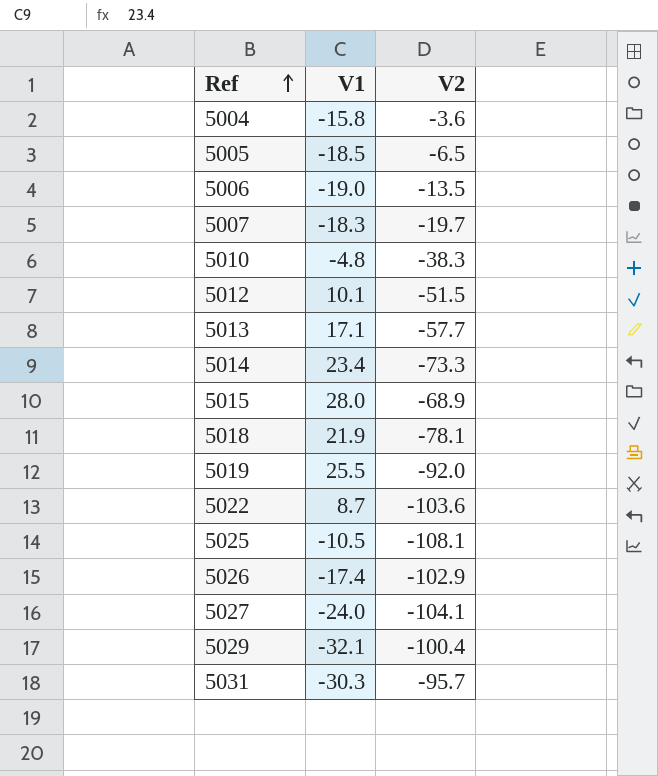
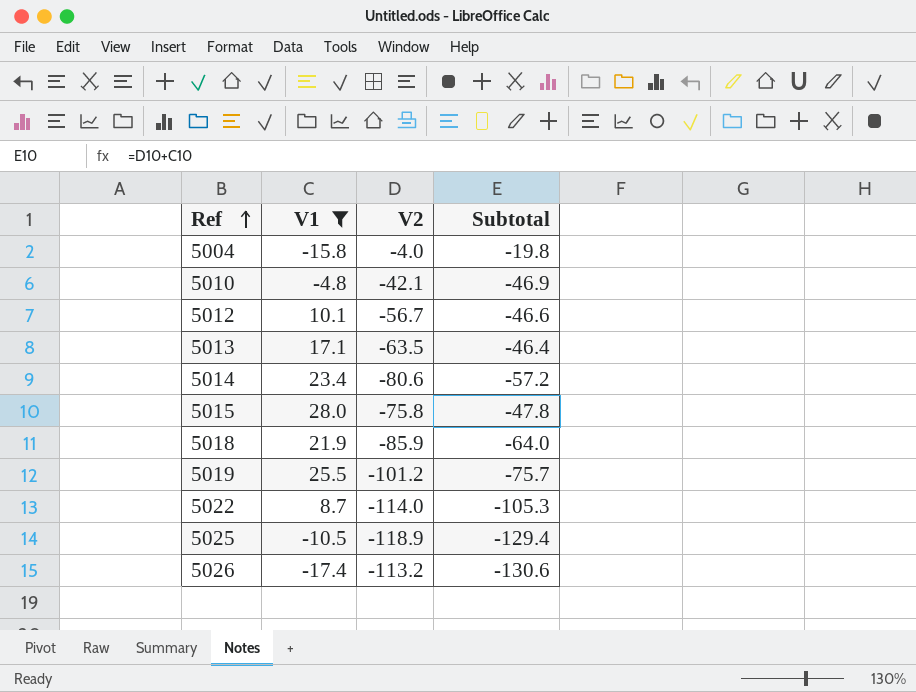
filter: none -> V1 >= -17.4
column Subtotal | formula: none -> [V1] + [V2]
5004 | V2: -3.6 -> -4.0
5010 | V2: -38.3 -> -42.1
5012 | V2: -51.5 -> -56.7
5013 | V2: -57.7 -> -63.5
5014 | V2: -73.3 -> -80.6
5015 | V2: -68.9 -> -75.8
5018 | V2: -78.1 -> -85.9
5019 | V2: -92.0 -> -101.2
5022 | V2: -103.6 -> -114.0
5025 | V2: -108.1 -> -118.9
5026 | V2: -102.9 -> -113.2

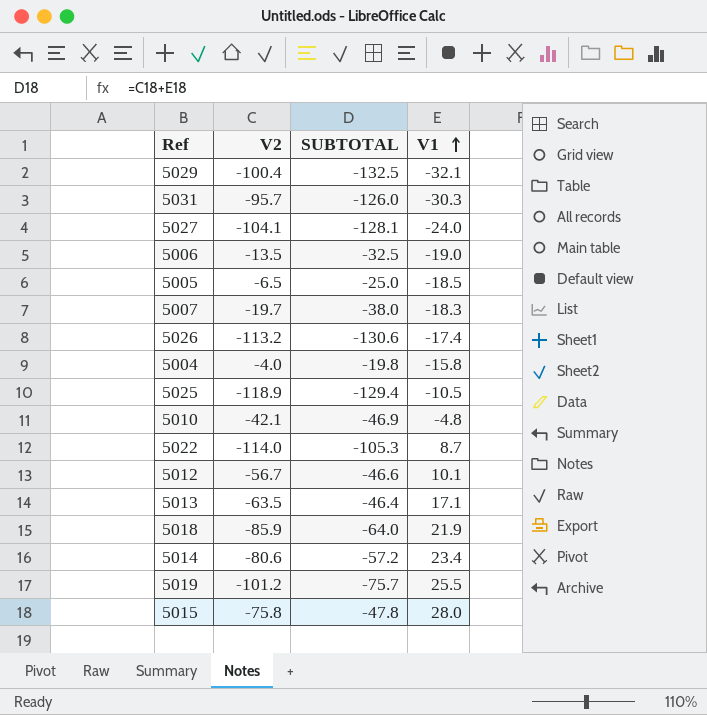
filter: V1 >= -17.4 -> none
row order: Ref ascending -> V1 ascending
column name: Subtotal -> SUBTOTAL
column V1 | position: 2 -> 4

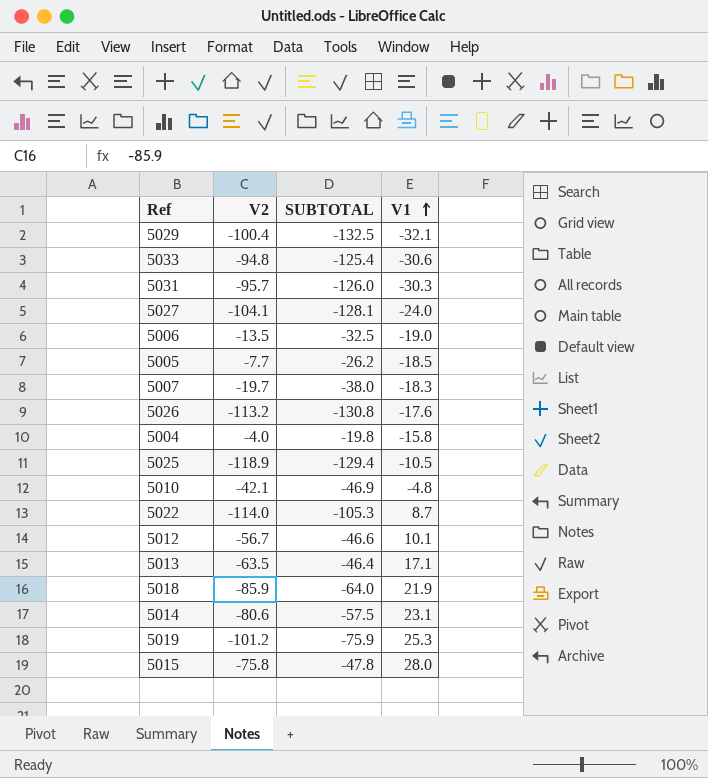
row 5033: none -> -94.8 | -125.4 | -30.6
5005 | V2: -6.5 -> -7.7
5005 | SUBTOTAL: -25.0 -> -26.2
5026 | SUBTOTAL: -130.6 -> -130.8
5026 | V1: -17.4 -> -17.6
5014 | SUBTOTAL: -57.2 -> -57.5
5014 | V1: 23.4 -> 23.1
5019 | SUBTOTAL: -75.7 -> -75.9
5019 | V1: 25.5 -> 25.3

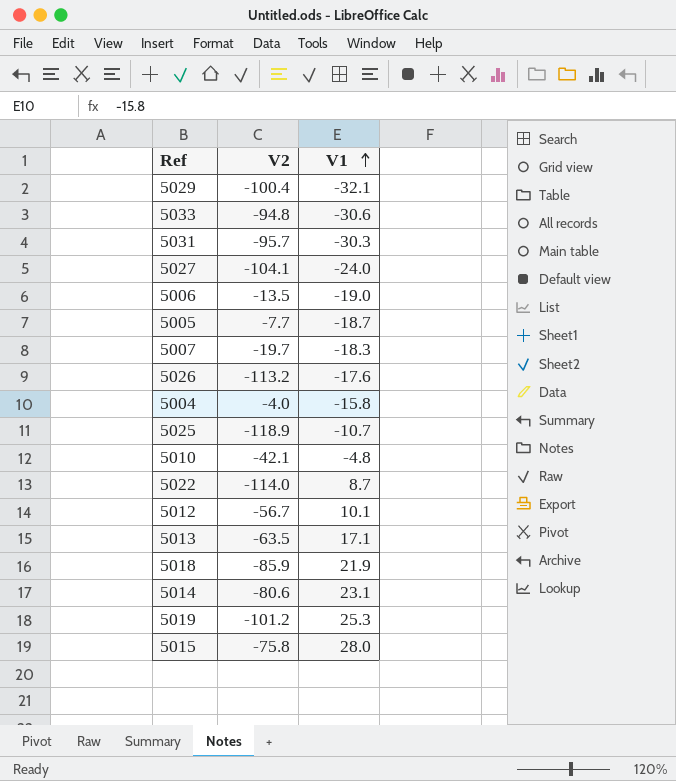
column SUBTOTAL | formula: [V2] + [V1] -> none
5005 | V1: -18.5 -> -18.7
5025 | V1: -10.5 -> -10.7

